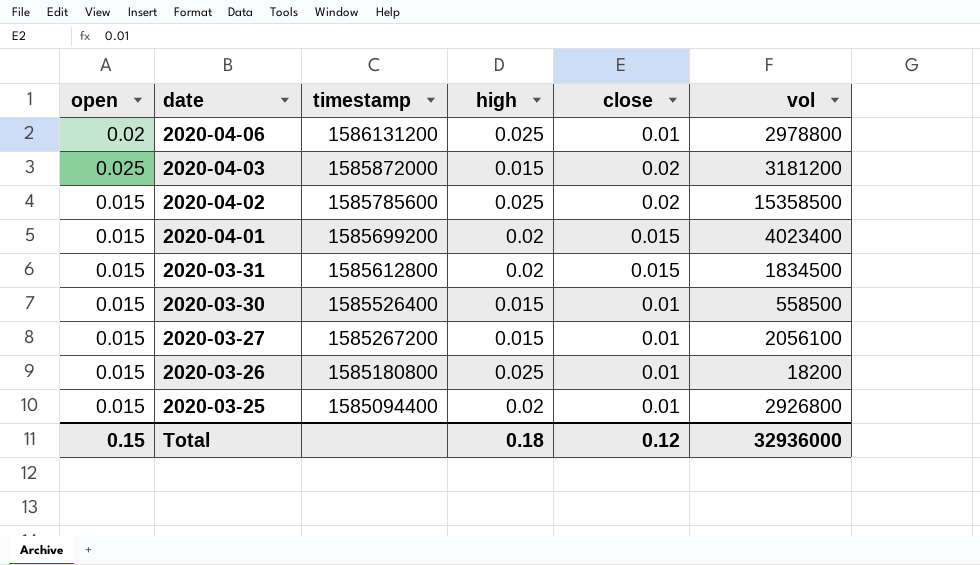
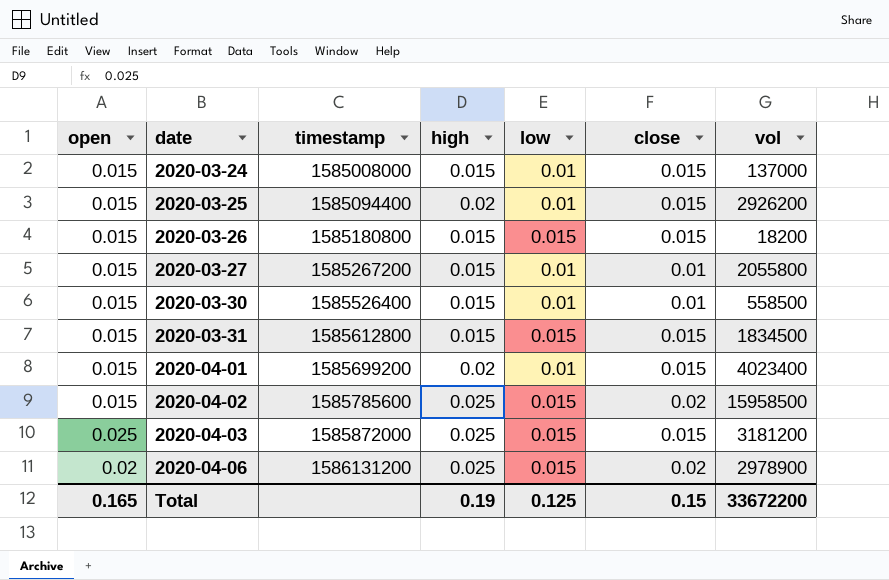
row order: date descending -> date ascending
column low | position: none -> 5
row 2020-03-24: none -> 0.015 | 1585008000 | 0.015 | 0.01 | 0.015 | 137000
2020-03-25 | close: 0.01 -> 0.015
2020-03-25 | vol: 2926800 -> 2926200
2020-03-26 | high: 0.025 -> 0.015
2020-03-26 | close: 0.01 -> 0.015
2020-03-27 | vol: 2056100 -> 2055800
2020-03-31 | high: 0.02 -> 0.015
2020-04-02 | vol: 15358500 -> 15958500
2020-04-03 | high: 0.015 -> 0.025
2020-04-03 | close: 0.02 -> 0.015
2020-04-06 | close: 0.01 -> 0.02
2020-04-06 | vol: 2978800 -> 2978900
Total | open: 0.15 -> 0.165
Total | high: 0.18 -> 0.19
Total | close: 0.12 -> 0.15
Total | vol: 32936000 -> 33672200

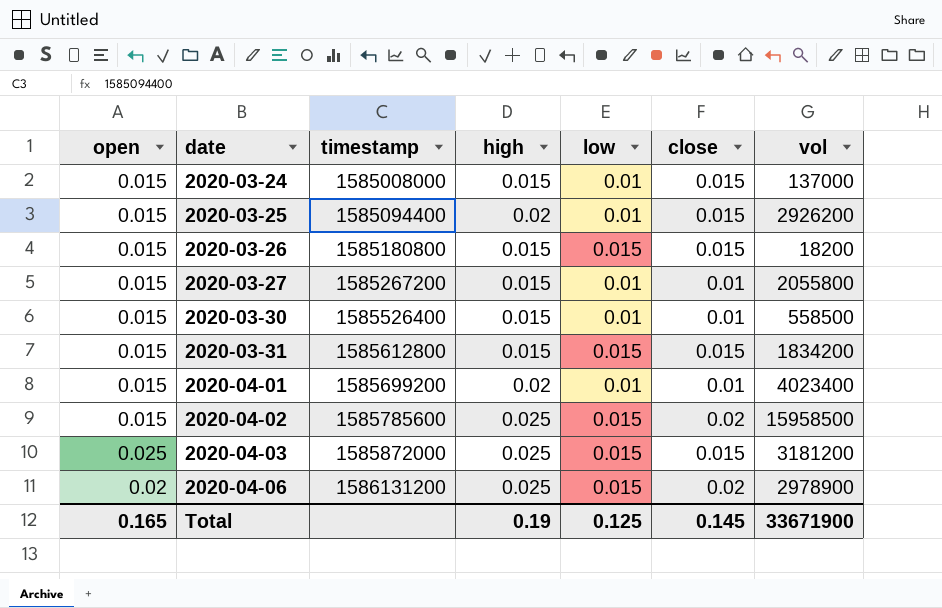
2020-03-31 | vol: 1834500 -> 1834200
2020-04-01 | close: 0.015 -> 0.01
Total | close: 0.15 -> 0.145
Total | vol: 33672200 -> 33671900

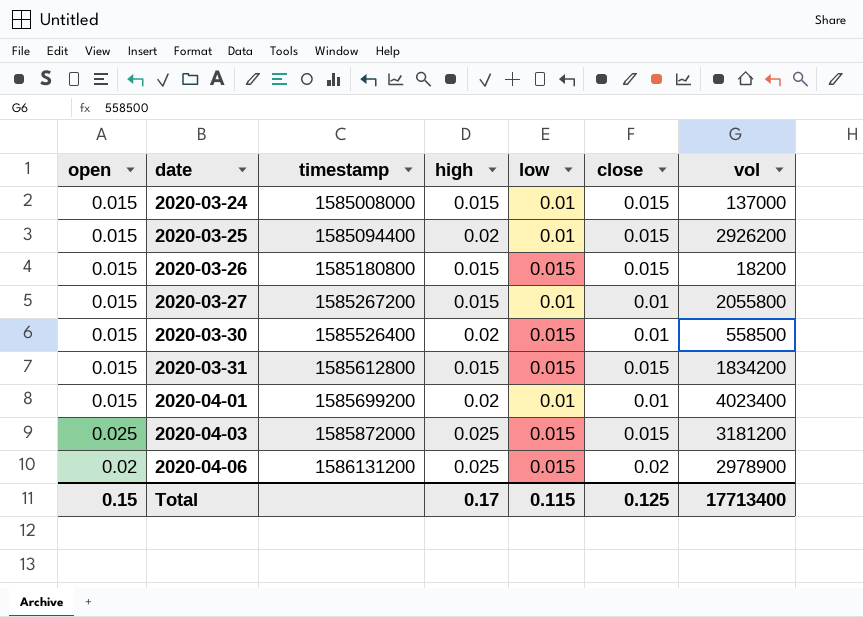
row 2020-04-02: 0.015 | 1585785600 | 0.025 | 0.015 | 0.02 | 15958500 -> none
2020-03-30 | high: 0.015 -> 0.02
2020-03-30 | low: 0.01 -> 0.015
Total | open: 0.165 -> 0.15
Total | high: 0.19 -> 0.17
Total | low: 0.125 -> 0.115
Total | close: 0.145 -> 0.125
Total | vol: 33671900 -> 17713400

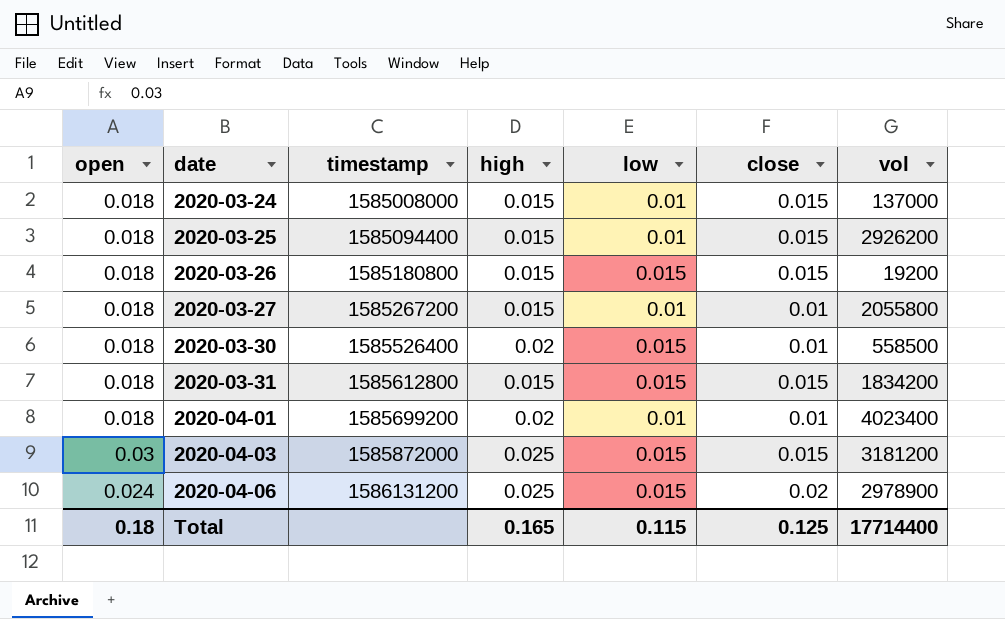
2020-03-24 | open: 0.015 -> 0.018
2020-03-25 | open: 0.015 -> 0.018
2020-03-25 | high: 0.02 -> 0.015
2020-03-26 | open: 0.015 -> 0.018
2020-03-26 | vol: 18200 -> 19200
2020-03-27 | open: 0.015 -> 0.018
2020-03-30 | open: 0.015 -> 0.018
2020-03-31 | open: 0.015 -> 0.018
2020-04-01 | open: 0.015 -> 0.018
2020-04-03 | open: 0.025 -> 0.03
2020-04-06 | open: 0.02 -> 0.024
Total | open: 0.15 -> 0.18
Total | high: 0.17 -> 0.165
Total | vol: 17713400 -> 17714400

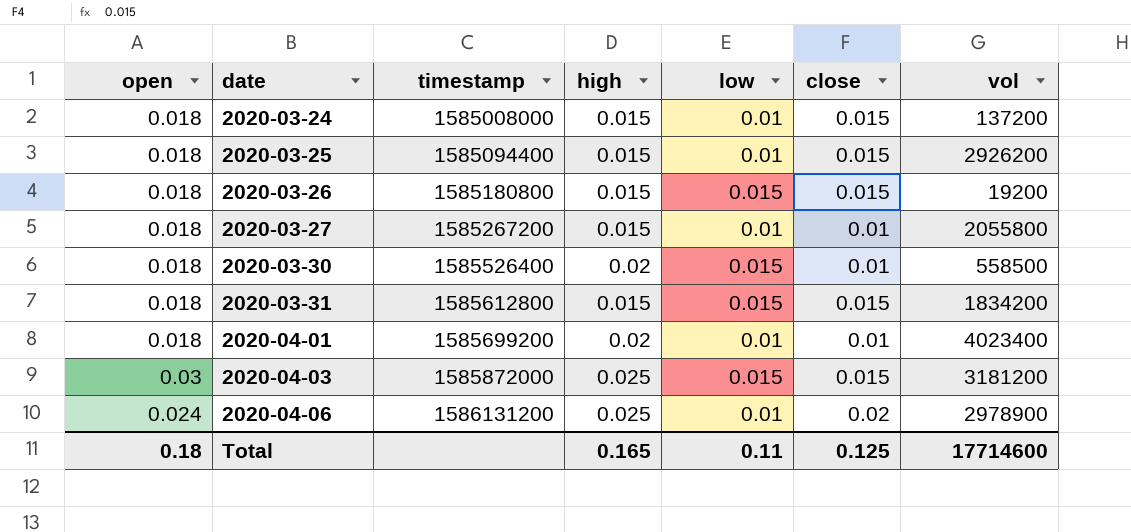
2020-03-24 | vol: 137000 -> 137200
2020-04-06 | low: 0.015 -> 0.01
Total | low: 0.115 -> 0.11
Total | vol: 17714400 -> 17714600

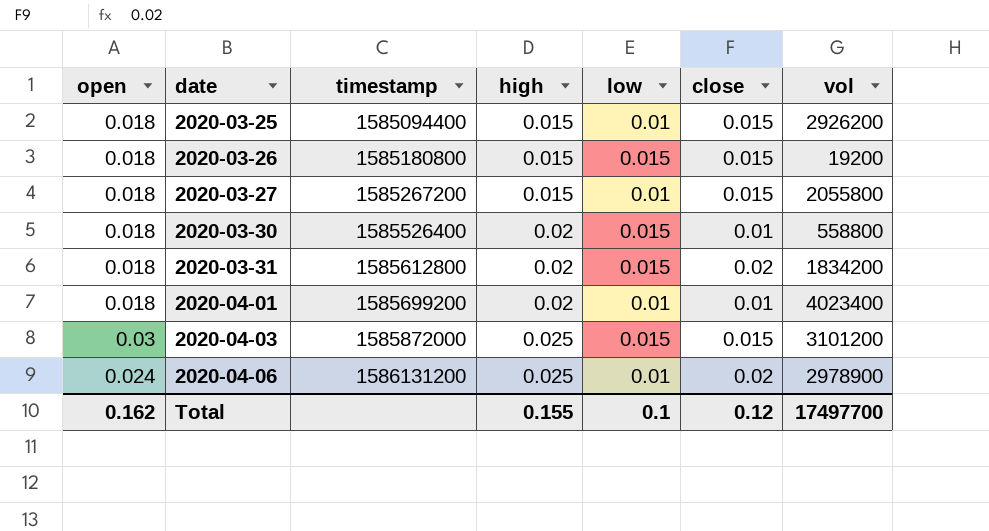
row 2020-03-24: 0.018 | 1585008000 | 0.015 | 0.01 | 0.015 | 137200 -> none
2020-03-27 | close: 0.01 -> 0.015
2020-03-30 | vol: 558500 -> 558800
2020-03-31 | high: 0.015 -> 0.02
2020-03-31 | close: 0.015 -> 0.02
2020-04-03 | vol: 3181200 -> 3101200
Total | open: 0.18 -> 0.162
Total | high: 0.165 -> 0.155
Total | low: 0.11 -> 0.1
Total | close: 0.125 -> 0.12
Total | vol: 17714600 -> 17497700

